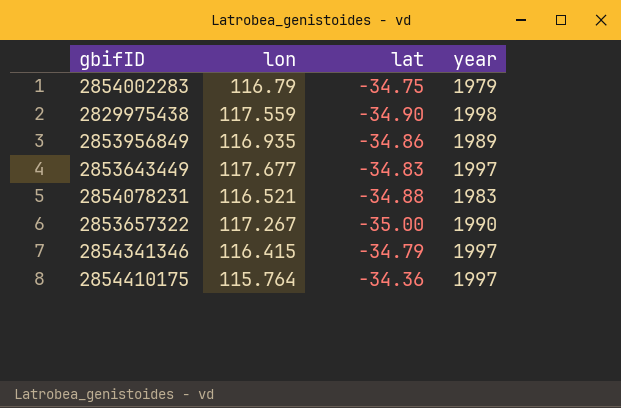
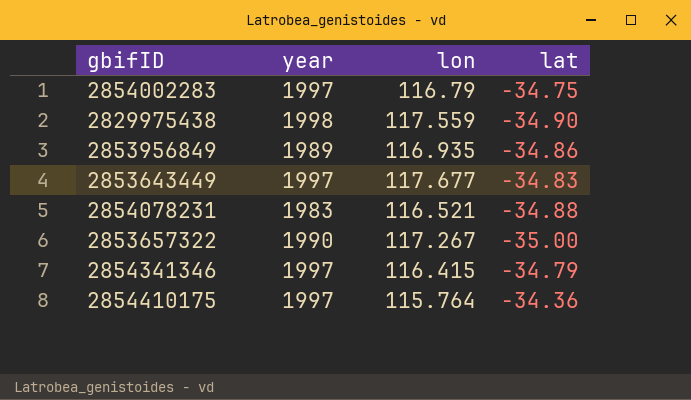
column year | position: 4 -> 2
2854002283 | year: 1979 -> 1997

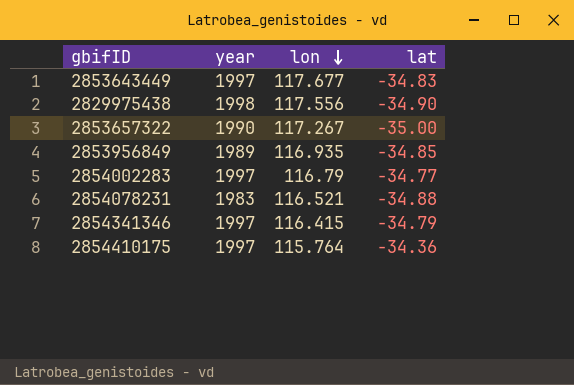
row order: none -> lon descending
2829975438 | lon: 117.559 -> 117.556
2853956849 | lat: -34.86 -> -34.85
2854002283 | lat: -34.75 -> -34.77

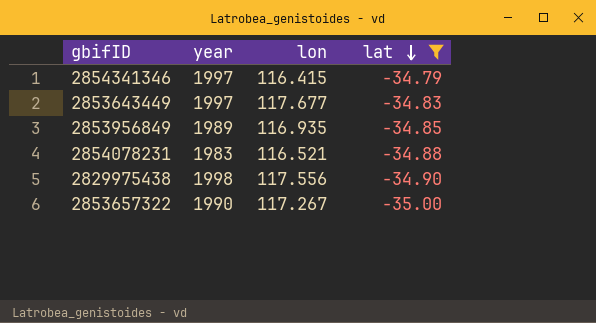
filter: none -> lat <= -34.79
row order: lon descending -> lat descending

